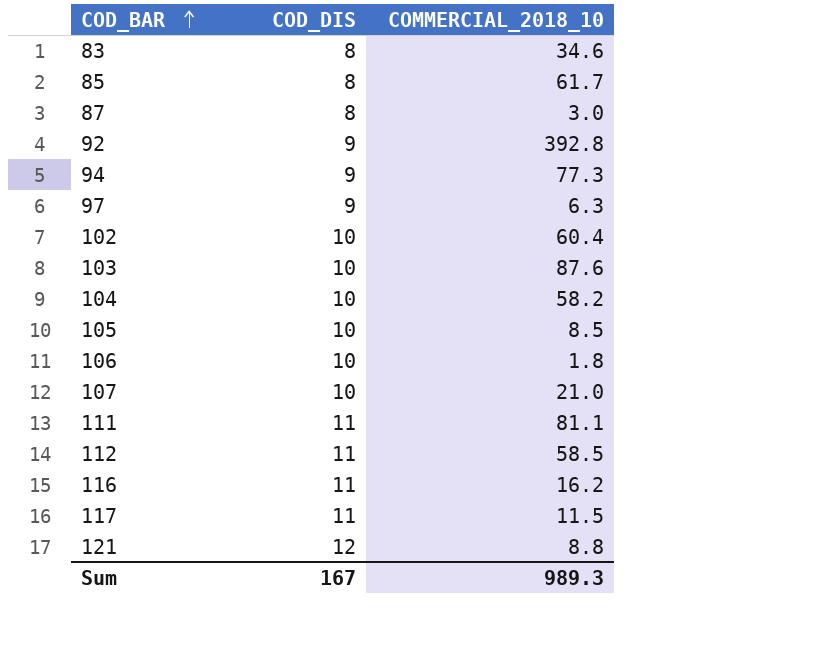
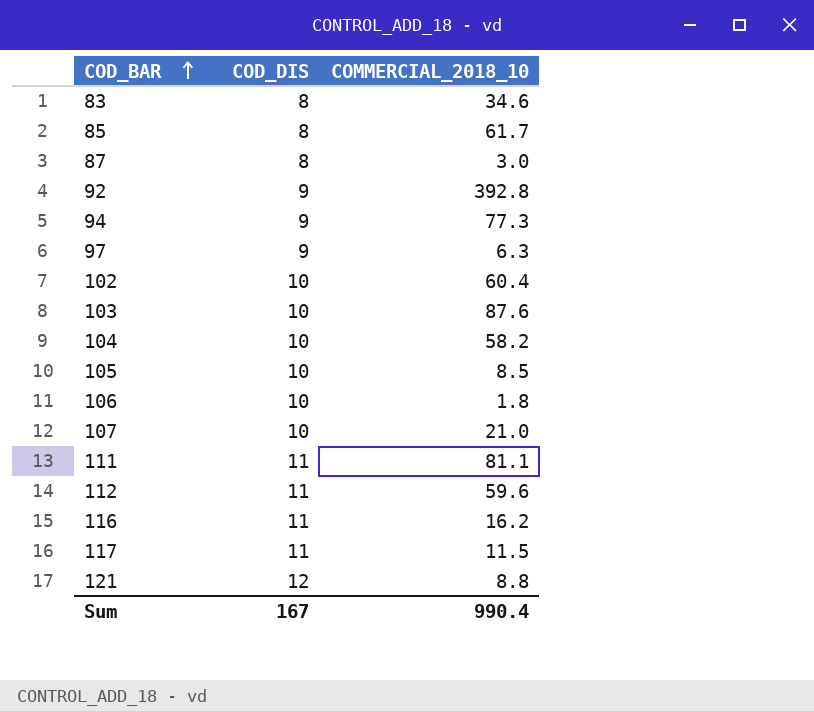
112 | COMMERCIAL_2018_10: 58.5 -> 59.6
Sum | COMMERCIAL_2018_10: 989.3 -> 990.4

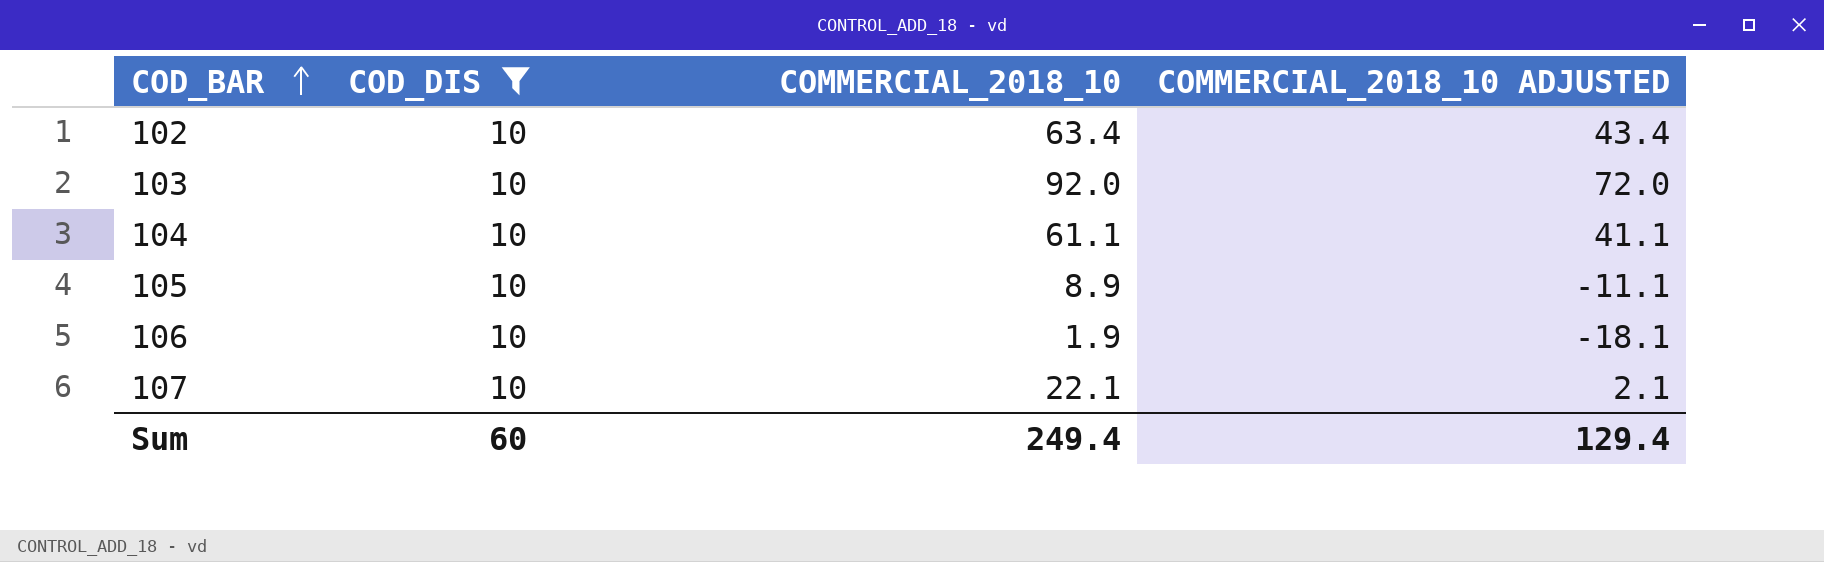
filter: none -> COD_DIS = 10
column COMMERCIAL_2018_10 ADJUSTED | formula: none -> [COMMERCIAL_2018_10] - 20
102 | COMMERCIAL_2018_10: 60.4 -> 63.4
103 | COMMERCIAL_2018_10: 87.6 -> 92.0
104 | COMMERCIAL_2018_10: 58.2 -> 61.1
105 | COMMERCIAL_2018_10: 8.5 -> 8.9
106 | COMMERCIAL_2018_10: 1.8 -> 1.9
107 | COMMERCIAL_2018_10: 21.0 -> 22.1
Sum | COD_DIS: 167 -> 60
Sum | COMMERCIAL_2018_10: 990.4 -> 249.4

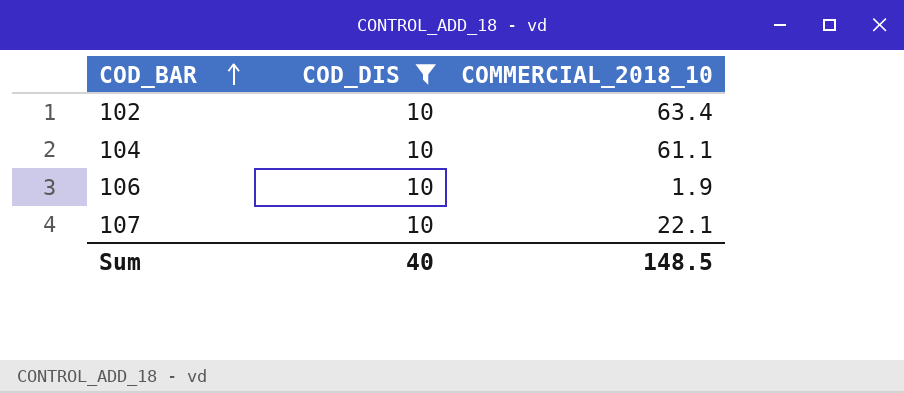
column COMMERCIAL_2018_10 ADJUSTED | formula: [COMMERCIAL_2018_10] - 20 -> none
row 103: 10 | 92.0 | 72.0 -> none
row 105: 10 | 8.9 | -11.1 -> none
Sum | COD_DIS: 60 -> 40
Sum | COMMERCIAL_2018_10: 249.4 -> 148.5

